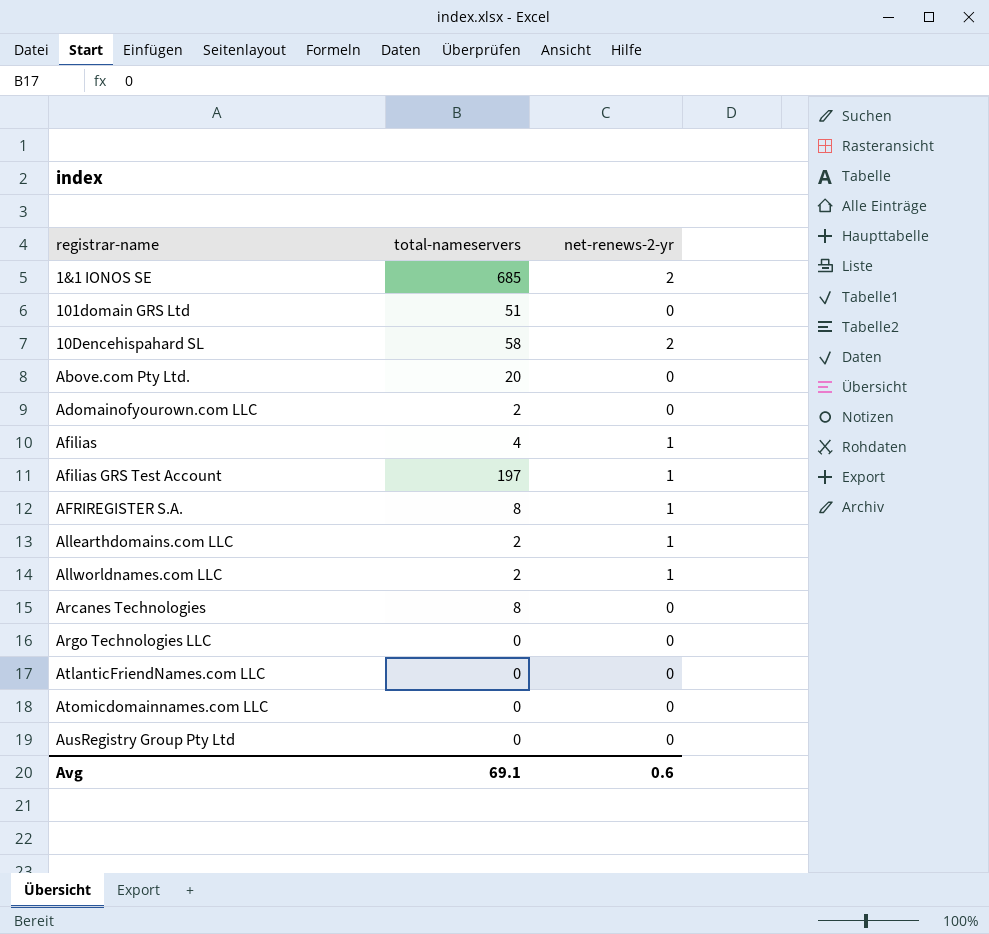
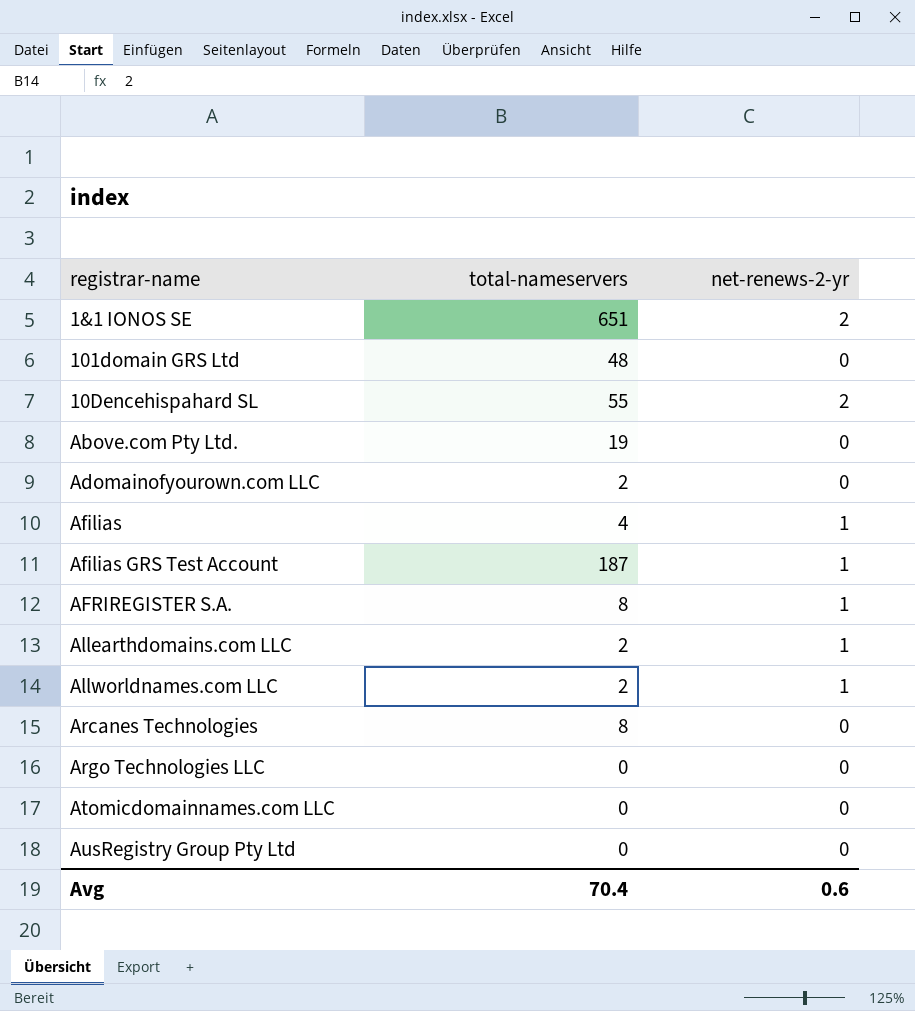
row AtlanticFriendNames.com LLC: 0 | 0 -> none
1&1 IONOS SE | total-nameservers: 685 -> 651
101domain GRS Ltd | total-nameservers: 51 -> 48
10Dencehispahard SL | total-nameservers: 58 -> 55
Above.com Pty Ltd. | total-nameservers: 20 -> 19
Afilias GRS Test Account | total-nameservers: 197 -> 187
Avg | total-nameservers: 69.1 -> 70.4

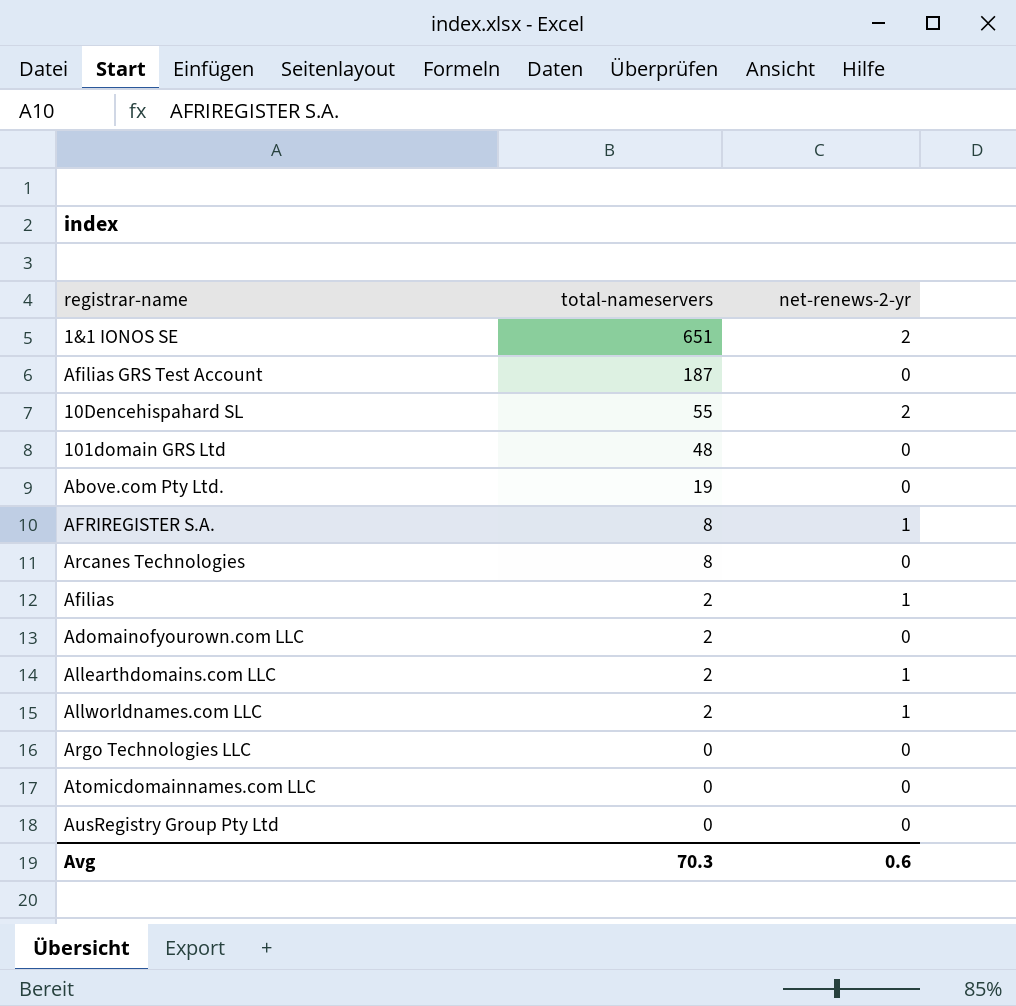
row order: none -> total-nameservers descending
Afilias GRS Test Account | net-renews-2-yr: 1 -> 0
Afilias | total-nameservers: 4 -> 2
Avg | total-nameservers: 70.4 -> 70.3

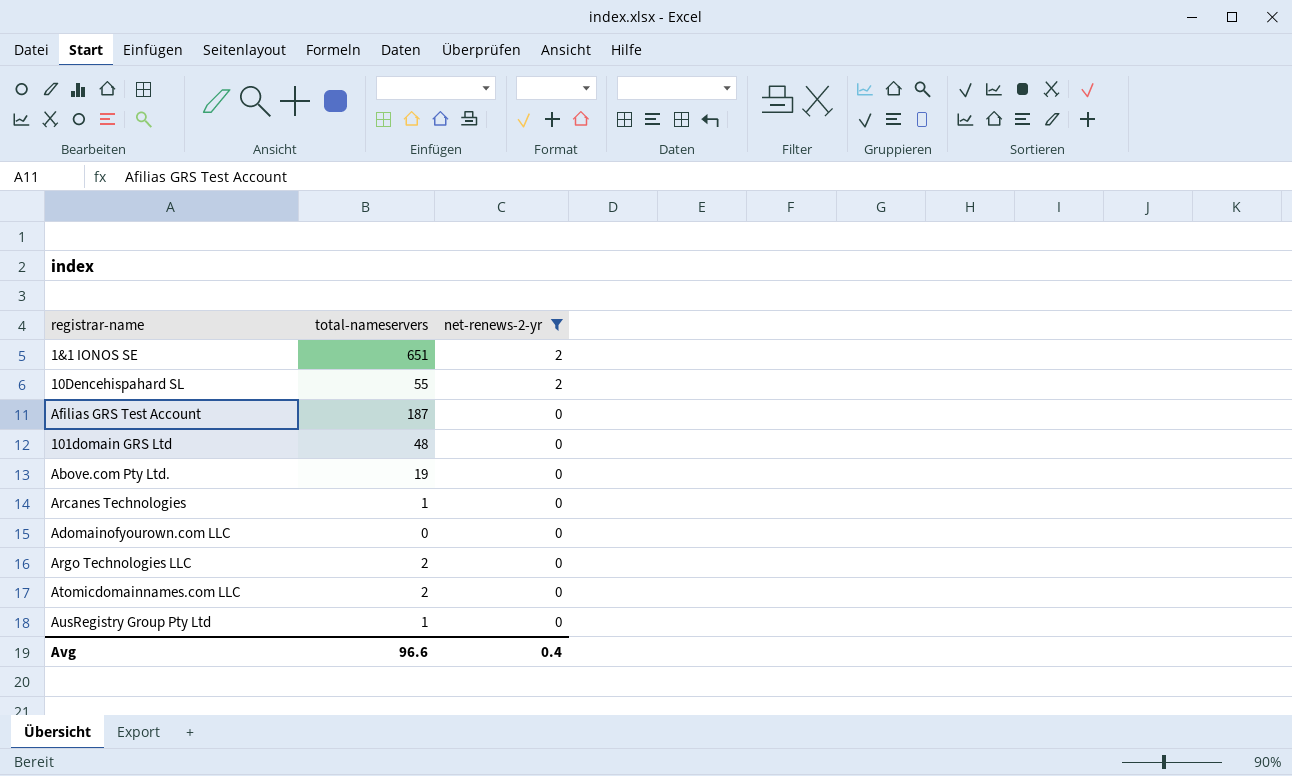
filter: none -> net-renews-2-yr != 1
row order: total-nameservers descending -> net-renews-2-yr descending
Arcanes Technologies | total-nameservers: 8 -> 1
Adomainofyourown.com LLC | total-nameservers: 2 -> 0
Argo Technologies LLC | total-nameservers: 0 -> 2
Atomicdomainnames.com LLC | total-nameservers: 0 -> 2
AusRegistry Group Pty Ltd | total-nameservers: 0 -> 1
Avg | total-nameservers: 70.3 -> 96.6
Avg | net-renews-2-yr: 0.6 -> 0.4

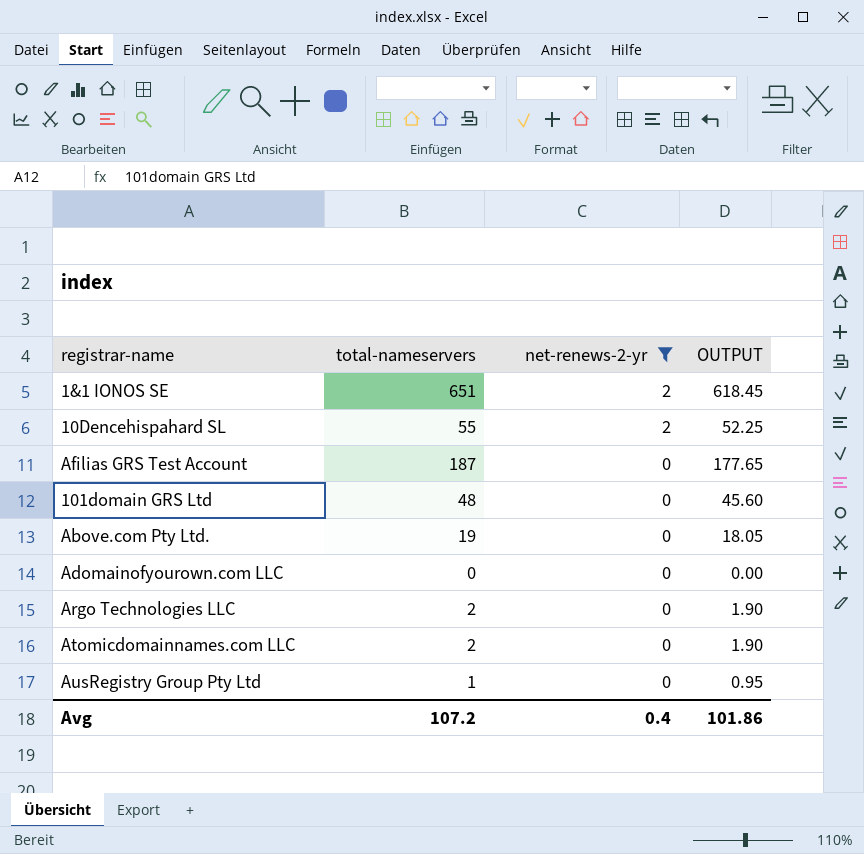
column OUTPUT | formula: none -> [total-nameservers] * 0.95
row Arcanes Technologies: 1 | 0 -> none
Avg | total-nameservers: 96.6 -> 107.2

